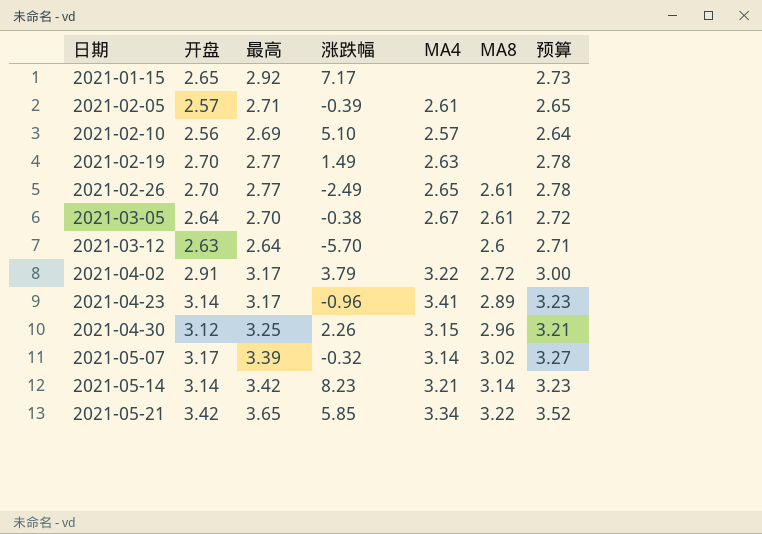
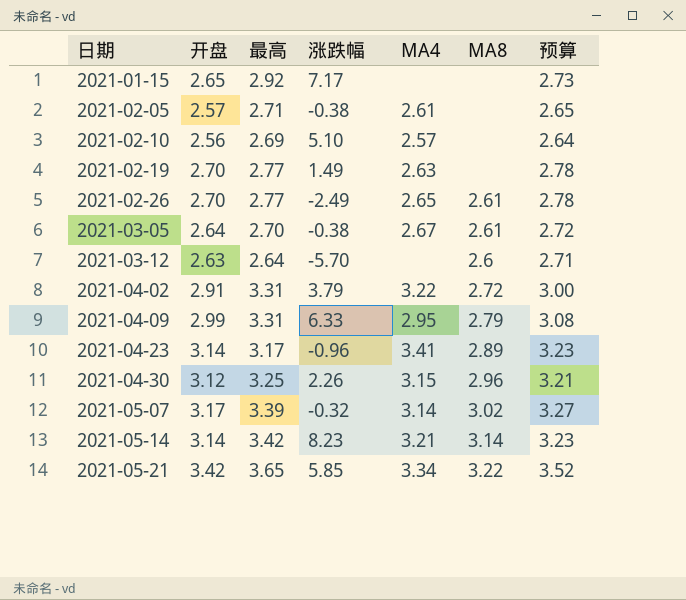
2021-02-05 | 涨跌幅: -0.39 -> -0.38
2021-04-02 | 最高: 3.17 -> 3.31
row 2021-04-09: none -> 2.99 | 3.31 | 6.33 | 2.95 | 2.79 | 3.08

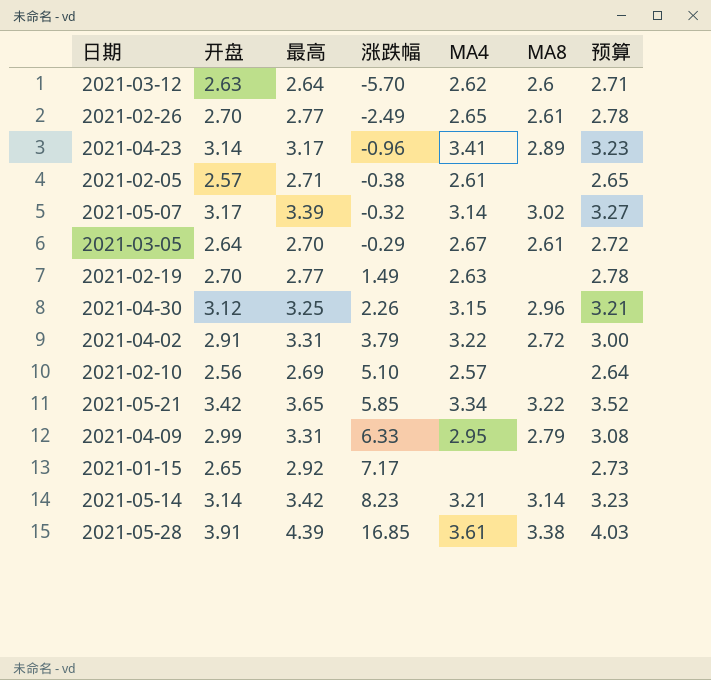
row order: 日期 ascending -> 涨跌幅 ascending
2021-03-12 | MA4: none -> 2.62
2021-03-05 | 涨跌幅: -0.38 -> -0.29
row 2021-05-28: none -> 3.91 | 4.39 | 16.85 | 3.61 | 3.38 | 4.03

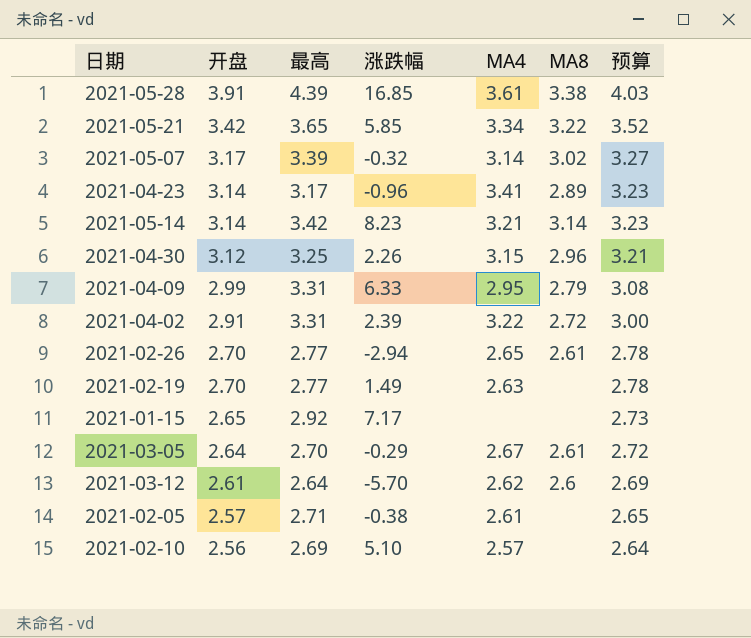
row order: 涨跌幅 ascending -> 开盘 descending
2021-04-02 | 涨跌幅: 3.79 -> 2.39
2021-02-26 | 涨跌幅: -2.49 -> -2.94
2021-03-12 | 开盘: 2.63 -> 2.61
2021-03-12 | 预算: 2.71 -> 2.69

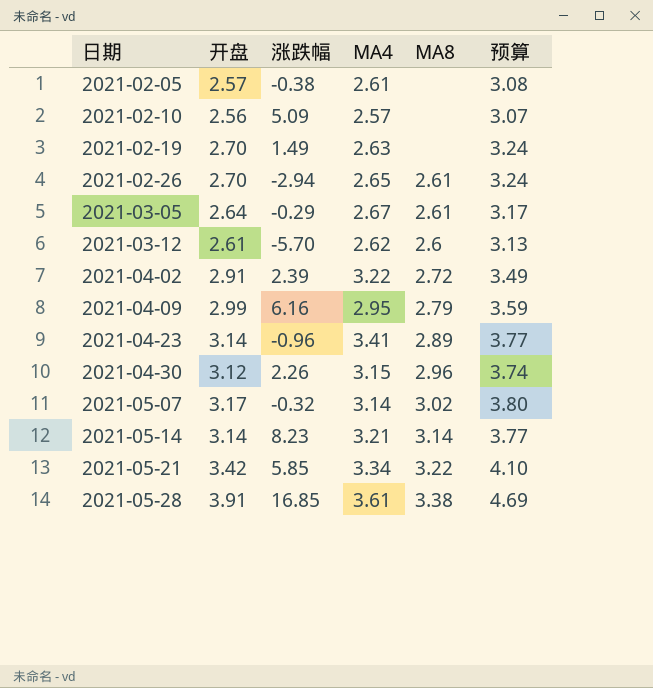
row order: 开盘 descending -> 日期 ascending
column 最高 | position: 3 -> none
column 预算 | formula: [开盘] * 1.03 -> [开盘] * 1.2
row 2021-01-15: 2.65 | 2.92 | 7.17 | none | none | 2.73 -> none
2021-02-10 | 涨跌幅: 5.10 -> 5.09
2021-04-09 | 涨跌幅: 6.33 -> 6.16

